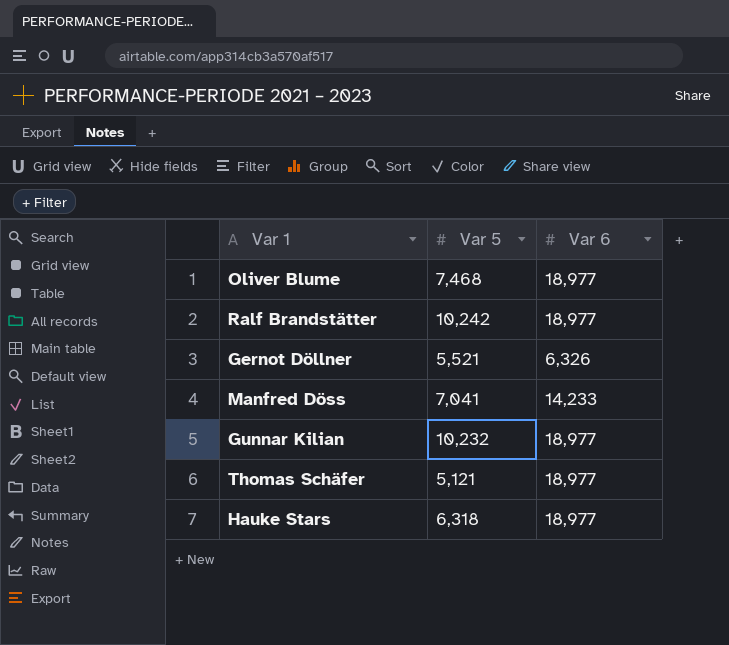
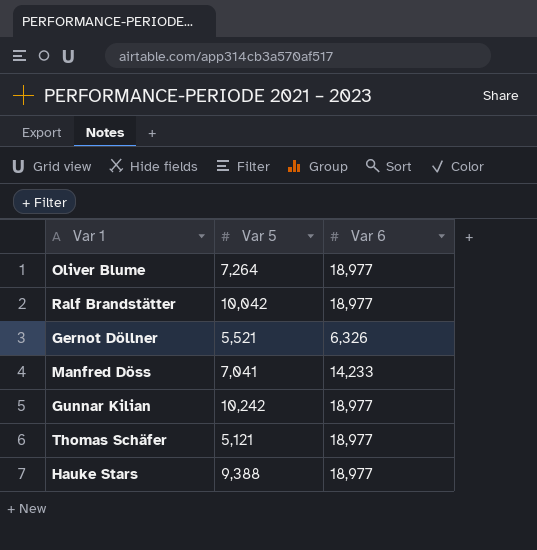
Oliver Blume | Var 5: 7,468 -> 7,264
Ralf Brandstätter | Var 5: 10,242 -> 10,042
Gunnar Kilian | Var 5: 10,232 -> 10,242
Hauke Stars | Var 5: 6,318 -> 9,388

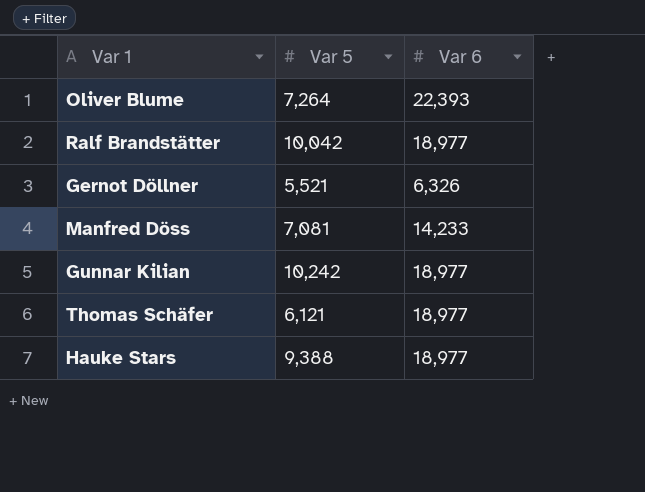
Oliver Blume | Var 6: 18,977 -> 22,393
Manfred Döss | Var 5: 7,041 -> 7,081
Thomas Schäfer | Var 5: 5,121 -> 6,121

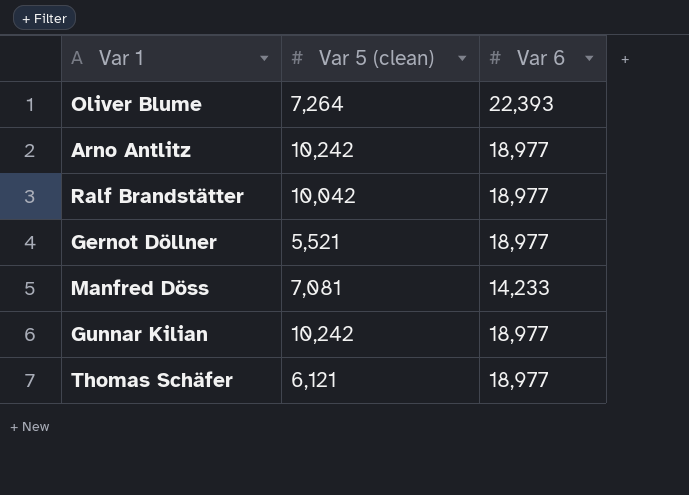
column name: Var 5 -> Var 5 (clean)
row Hauke Stars: 9,388 | 18,977 -> none
row Arno Antlitz: none -> 10,242 | 18,977
Gernot Döllner | Var 6: 6,326 -> 18,977

